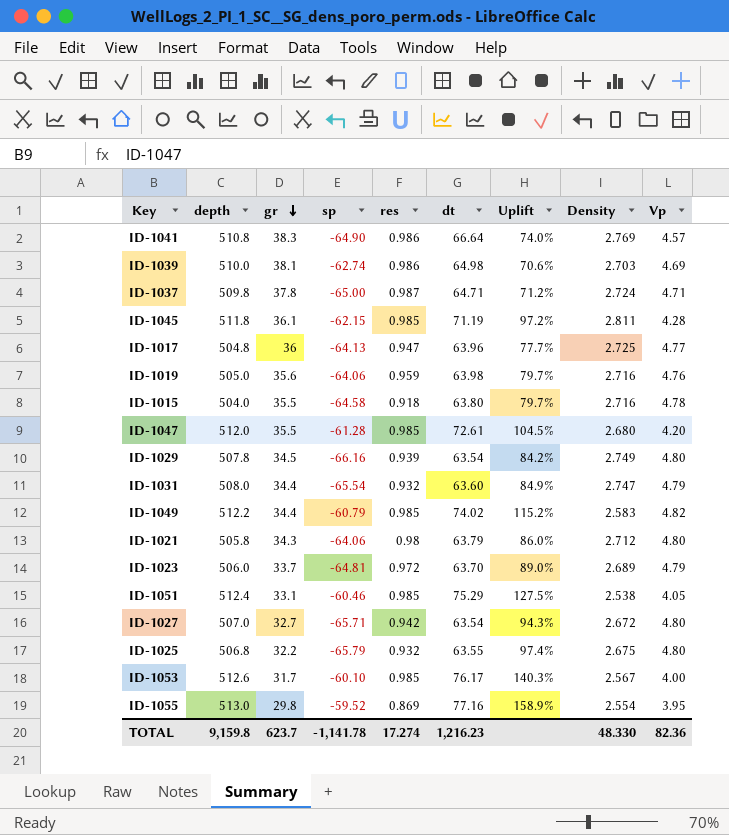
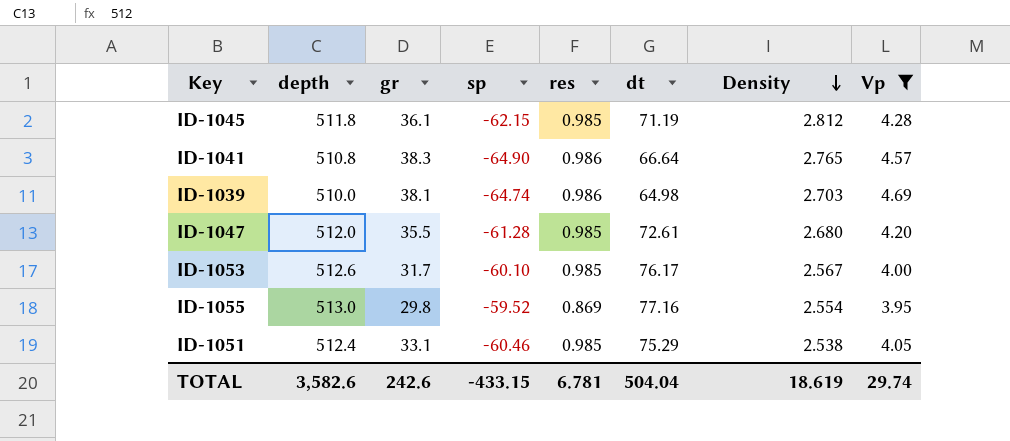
filter: none -> Vp <= 4.69
row order: gr descending -> Density descending
column Uplift | formula: ([dt] - [gr]) / [gr] -> none
ID-1045 | Density: 2.811 -> 2.812
ID-1041 | Density: 2.769 -> 2.765
ID-1039 | sp: -62.74 -> -64.74
TOTAL | depth: 9,159.8 -> 3,582.6
TOTAL | gr: 623.7 -> 242.6
TOTAL | sp: -1,141.78 -> -433.15
TOTAL | res: 17.274 -> 6.781
TOTAL | dt: 1,216.23 -> 504.04
TOTAL | Density: 48.330 -> 18.619
TOTAL | Vp: 82.36 -> 29.74

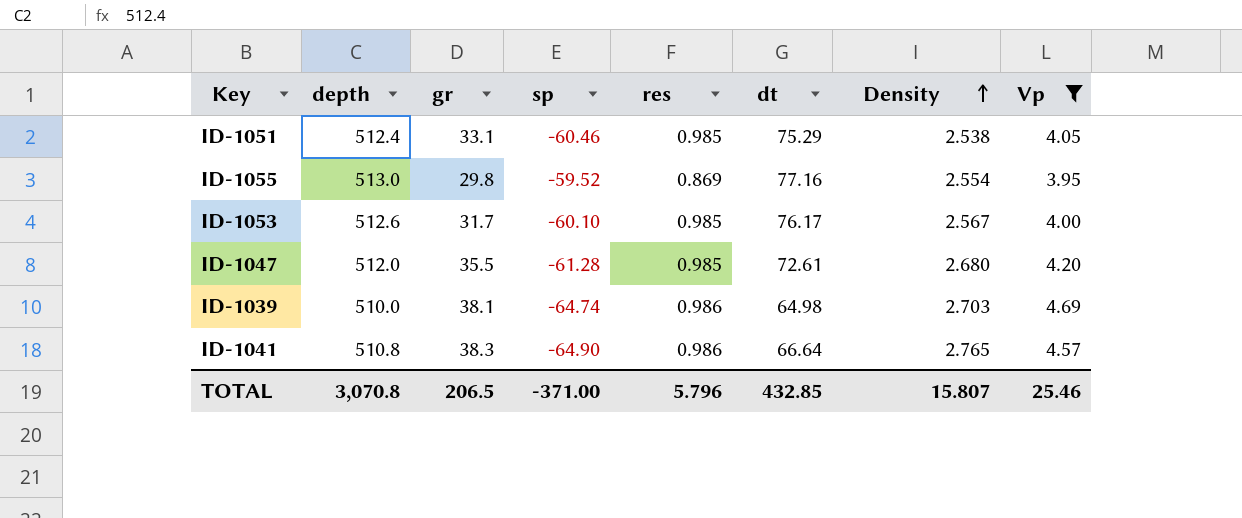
row order: Density descending -> Density ascending
row ID-1045: 511.8 | 36.1 | -62.15 | 0.985 | 71.19 | 2.812 | 4.28 -> none
TOTAL | depth: 3,582.6 -> 3,070.8
TOTAL | gr: 242.6 -> 206.5
TOTAL | sp: -433.15 -> -371.00
TOTAL | res: 6.781 -> 5.796
TOTAL | dt: 504.04 -> 432.85
TOTAL | Density: 18.619 -> 15.807
TOTAL | Vp: 29.74 -> 25.46

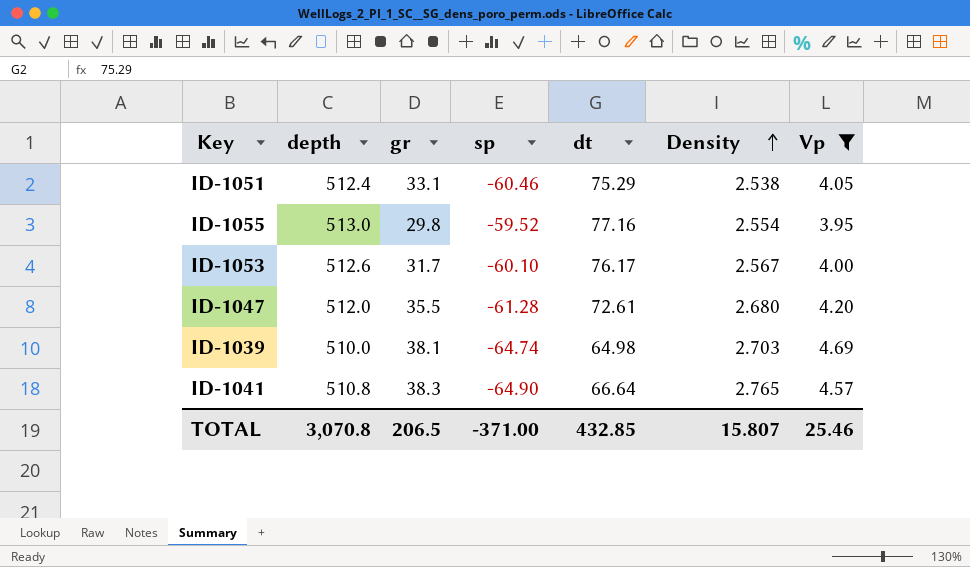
column res | position: 5 -> none

